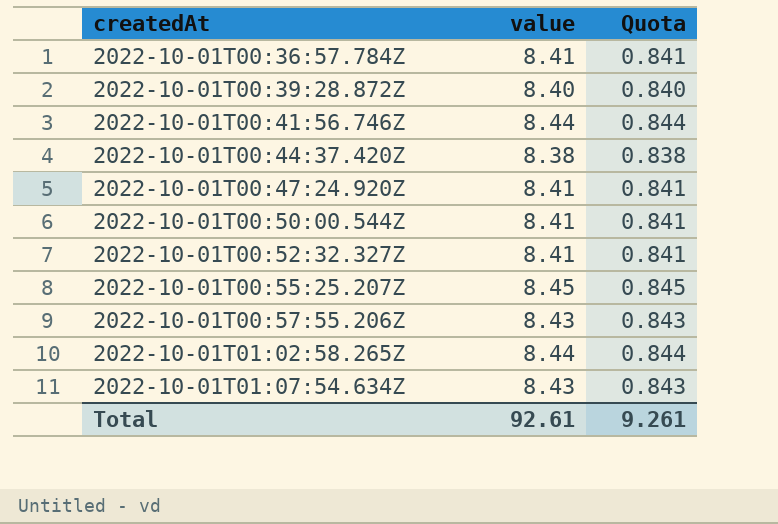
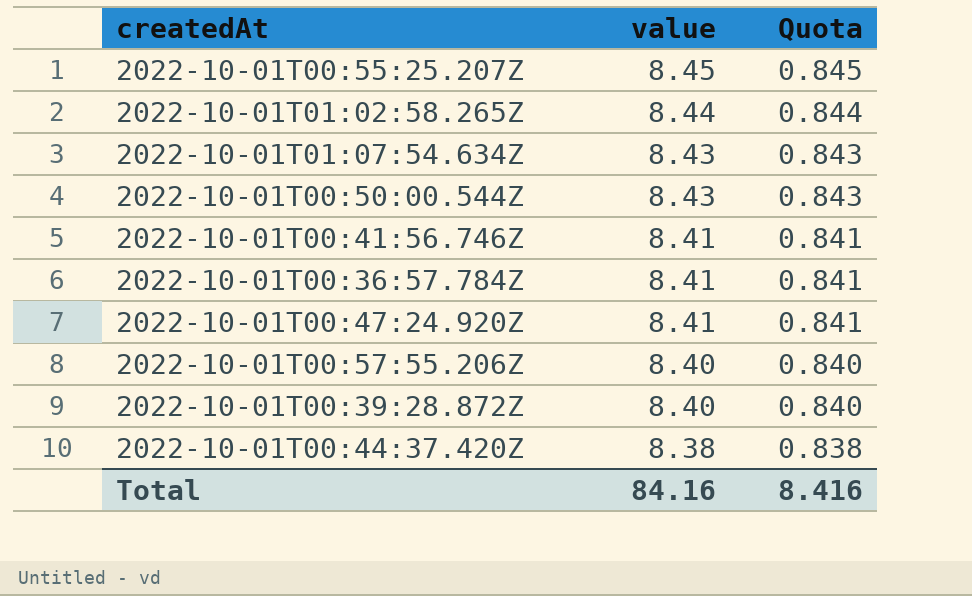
row order: createdAt ascending -> value descending
row 2022-10-01T00:52:32.327Z: 8.41 | 0.841 -> none
2022-10-01T00:50:00.544Z | value: 8.41 -> 8.43
2022-10-01T00:50:00.544Z | Quota: 0.841 -> 0.843
2022-10-01T00:41:56.746Z | value: 8.44 -> 8.41
2022-10-01T00:41:56.746Z | Quota: 0.844 -> 0.841
2022-10-01T00:57:55.206Z | value: 8.43 -> 8.40
2022-10-01T00:57:55.206Z | Quota: 0.843 -> 0.840
Total | value: 92.61 -> 84.16
Total | Quota: 9.261 -> 8.416

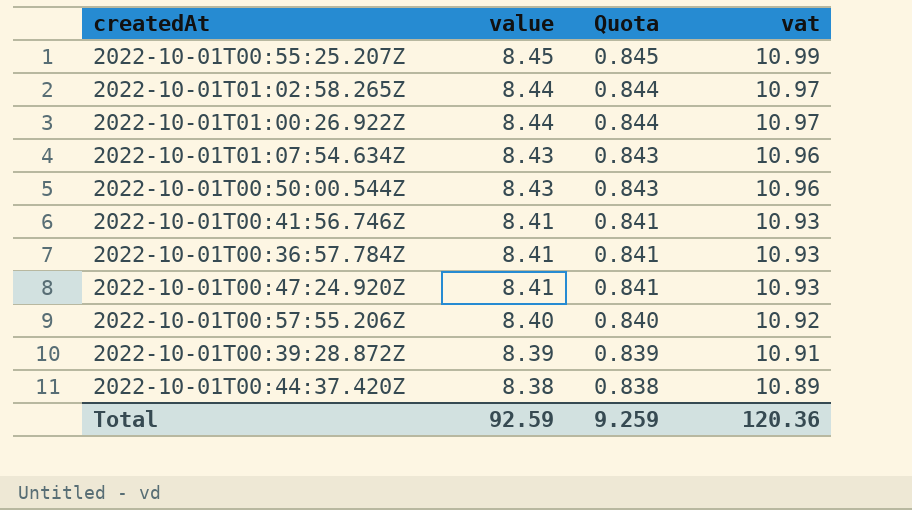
column vat | formula: none -> [value] * 1.3
row 2022-10-01T01:00:26.922Z: none -> 8.44 | 0.844 | 10.97
2022-10-01T00:39:28.872Z | value: 8.40 -> 8.39
2022-10-01T00:39:28.872Z | Quota: 0.840 -> 0.839
Total | value: 84.16 -> 92.59
Total | Quota: 8.416 -> 9.259

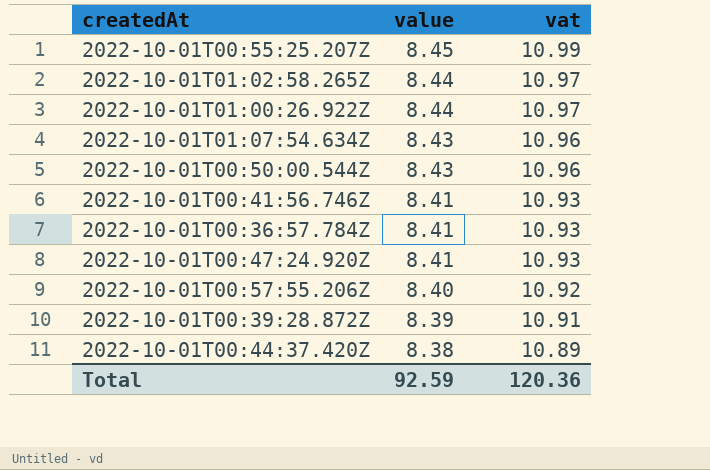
column Quota | formula: [value] * 0.1 -> none

